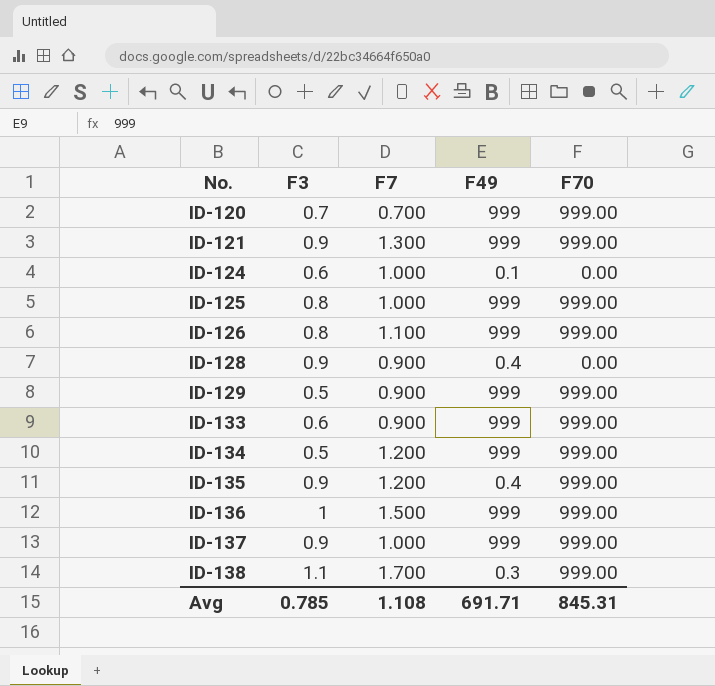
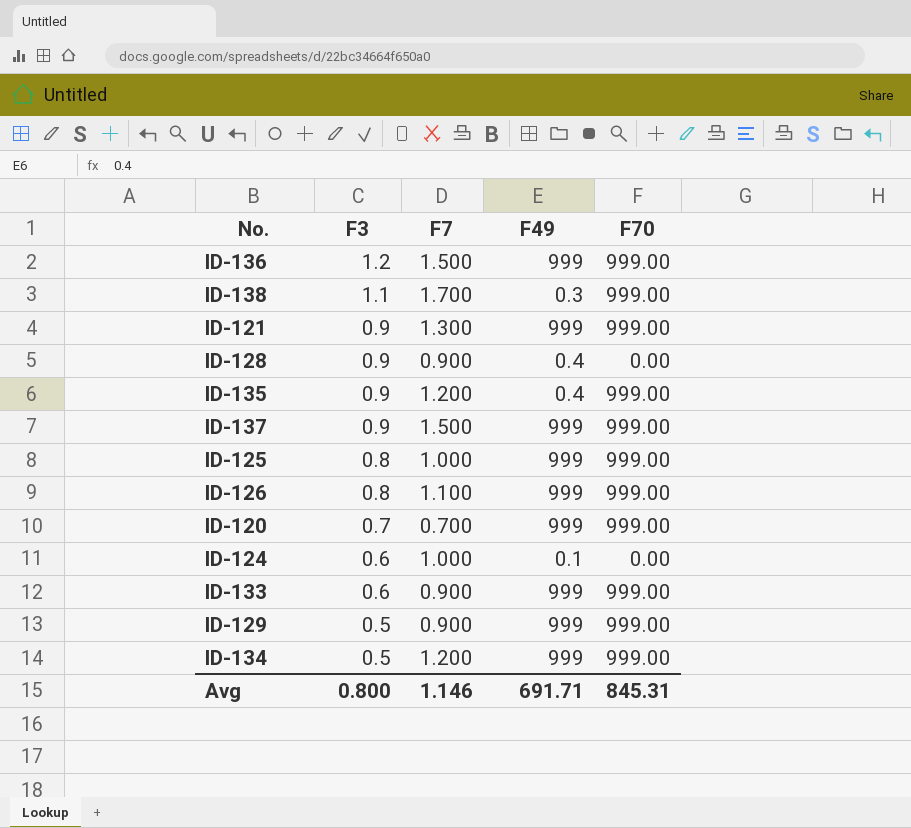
row order: No. ascending -> F3 descending
ID-136 | F3: 1 -> 1.2
ID-137 | F7: 1.000 -> 1.500
Avg | F3: 0.785 -> 0.800
Avg | F7: 1.108 -> 1.146

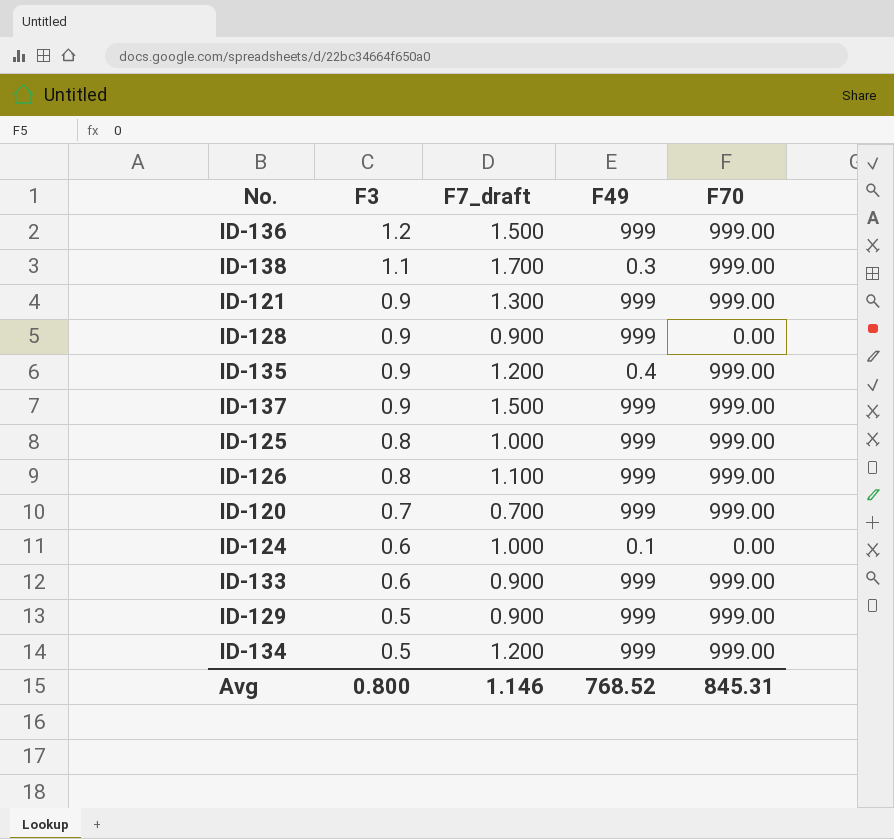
column name: F7 -> F7_draft
ID-128 | F49: 0.4 -> 999
Avg | F49: 691.71 -> 768.52

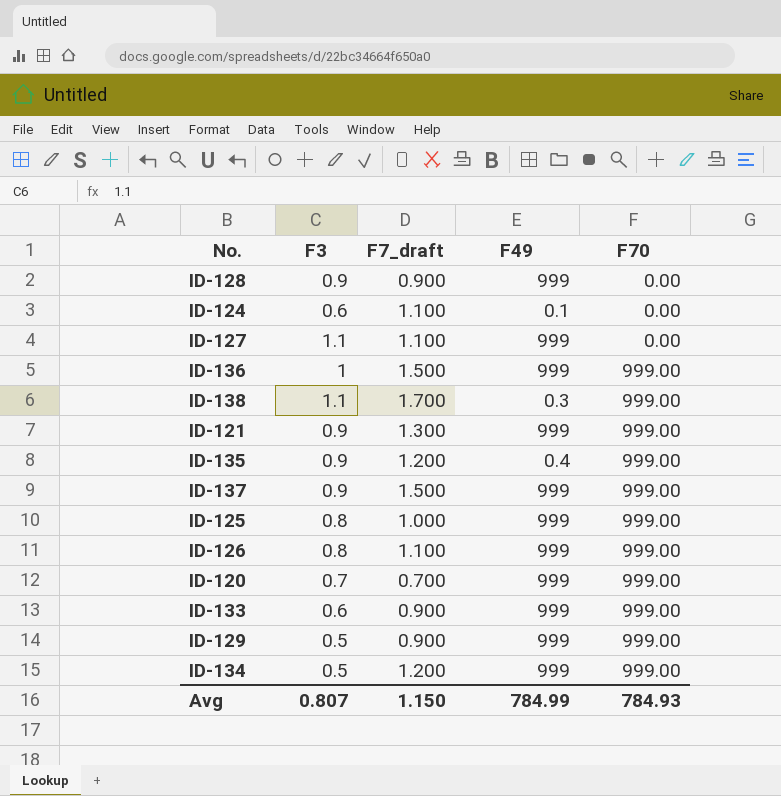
row order: F3 descending -> F70 ascending
ID-124 | F7_draft: 1.000 -> 1.100
row ID-127: none -> 1.1 | 1.100 | 999 | 0.00
ID-136 | F3: 1.2 -> 1
Avg | F3: 0.800 -> 0.807
Avg | F7_draft: 1.146 -> 1.150
Avg | F49: 768.52 -> 784.99
Avg | F70: 845.31 -> 784.93

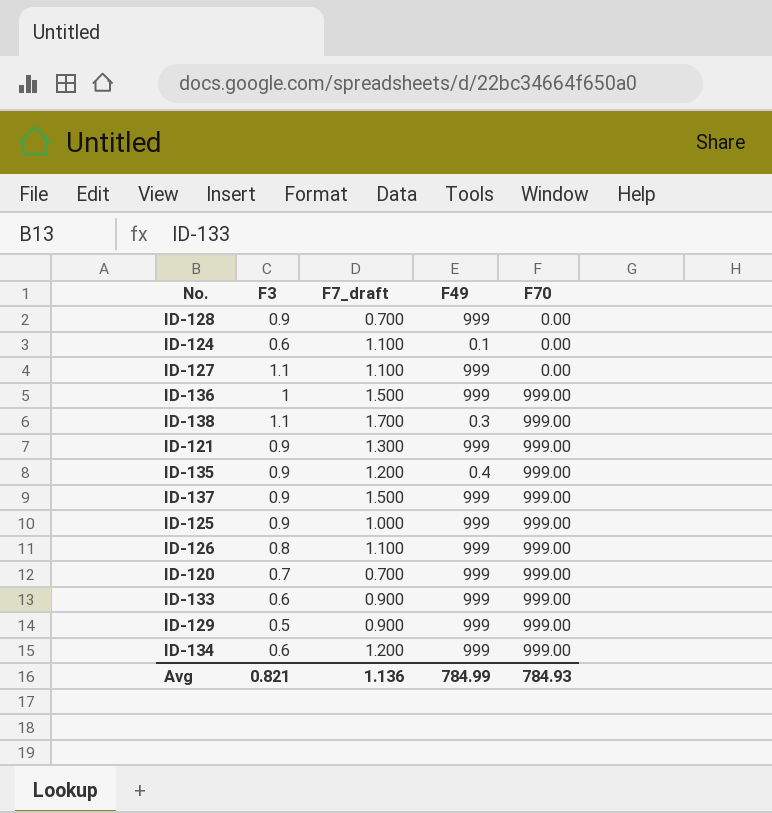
ID-128 | F7_draft: 0.900 -> 0.700
ID-125 | F3: 0.8 -> 0.9
ID-134 | F3: 0.5 -> 0.6
Avg | F3: 0.807 -> 0.821
Avg | F7_draft: 1.150 -> 1.136

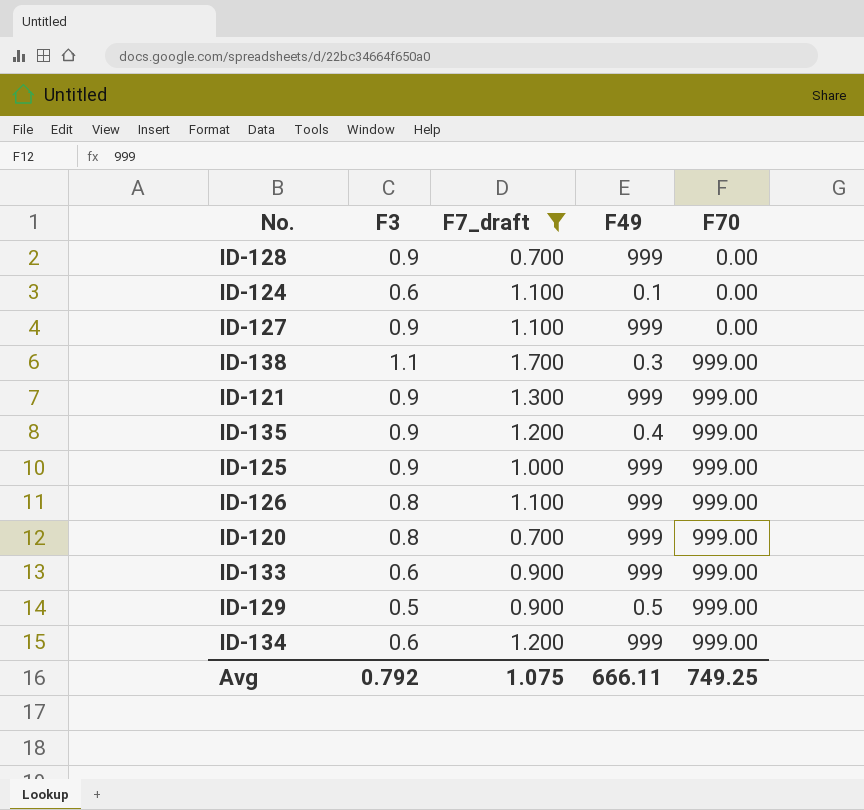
filter: none -> F7_draft != 1.500
ID-127 | F3: 1.1 -> 0.9
ID-120 | F3: 0.7 -> 0.8
ID-129 | F49: 999 -> 0.5
Avg | F3: 0.821 -> 0.792
Avg | F7_draft: 1.136 -> 1.075
Avg | F49: 784.99 -> 666.11
Avg | F70: 784.93 -> 749.25

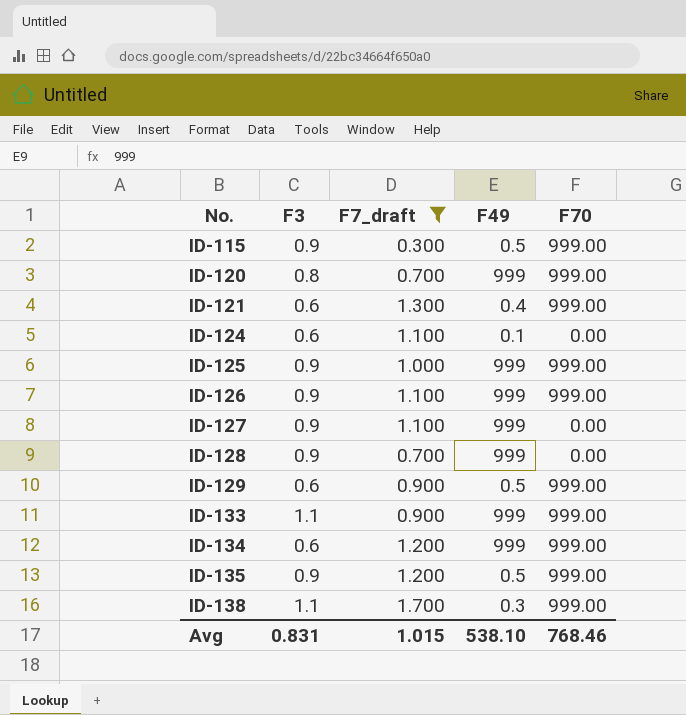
row order: F70 ascending -> No. ascending
row ID-115: none -> 0.9 | 0.300 | 0.5 | 999.00
ID-121 | F3: 0.9 -> 0.6
ID-121 | F49: 999 -> 0.4
ID-126 | F3: 0.8 -> 0.9
ID-129 | F3: 0.5 -> 0.6
ID-133 | F3: 0.6 -> 1.1
ID-135 | F49: 0.4 -> 0.5
Avg | F3: 0.792 -> 0.831
Avg | F7_draft: 1.075 -> 1.015
Avg | F49: 666.11 -> 538.10
Avg | F70: 749.25 -> 768.46

